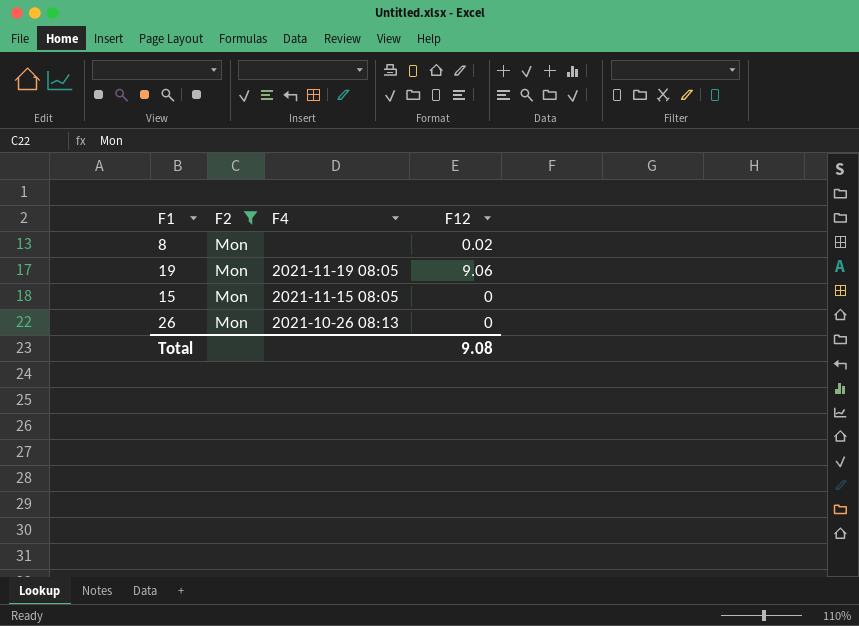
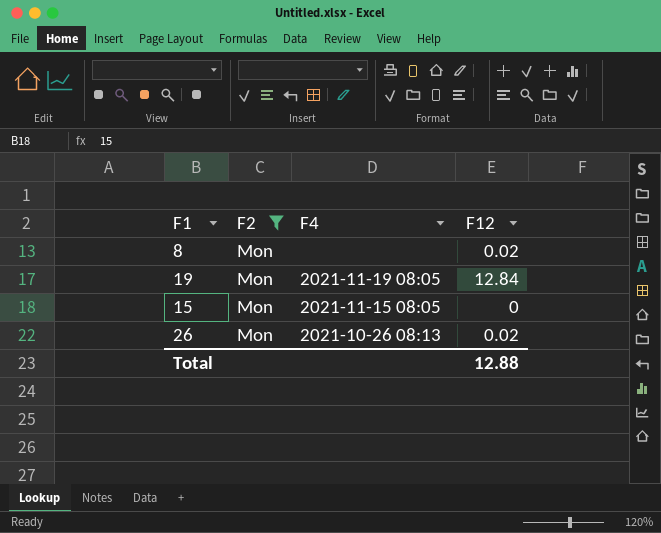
19 | F12: 9.06 -> 12.84
26 | F12: 0 -> 0.02
Total | F12: 9.08 -> 12.88

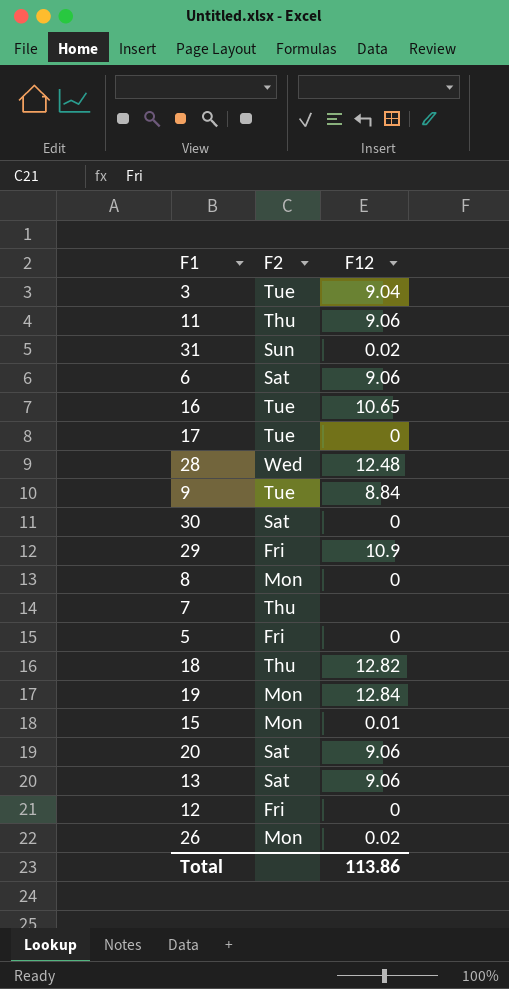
filter: F2 = Mon -> none
column F4 | position: 3 -> none
8 | F12: 0.02 -> 0
15 | F12: 0 -> 0.01
Total | F12: 12.88 -> 113.86

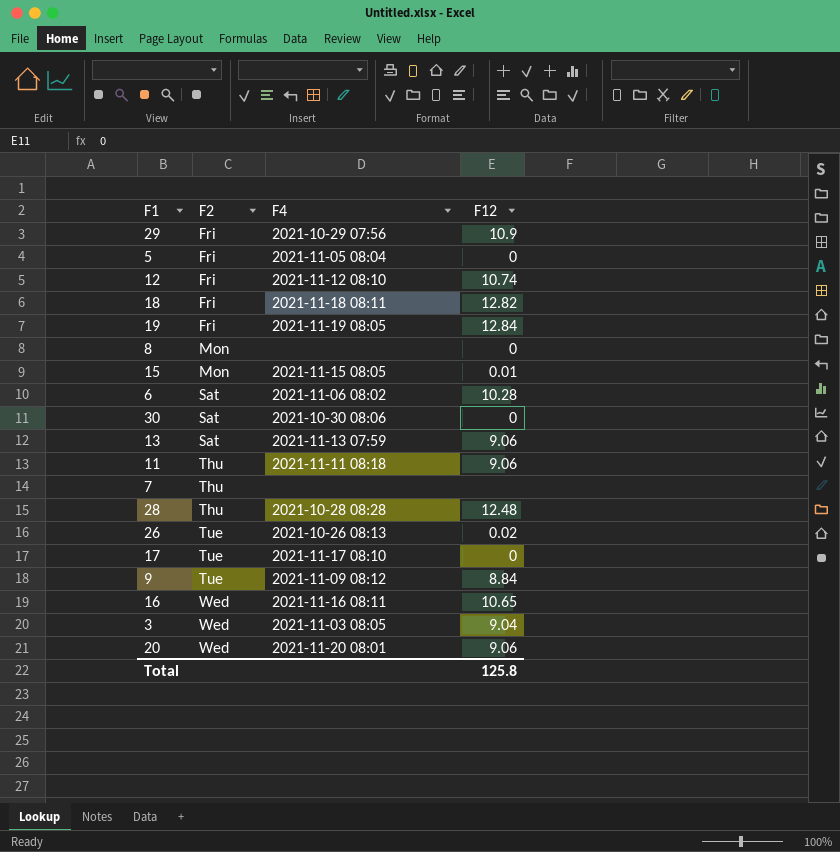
row order: none -> F2 ascending
column F4 | position: none -> 3
row 31: Sun | 0.02 -> none
12 | F12: 0 -> 10.74
18 | F2: Thu -> Fri
19 | F2: Mon -> Fri
6 | F12: 9.06 -> 10.28
28 | F2: Wed -> Thu
26 | F2: Mon -> Tue
16 | F2: Tue -> Wed
3 | F2: Tue -> Wed
20 | F2: Sat -> Wed
Total | F12: 113.86 -> 125.8

